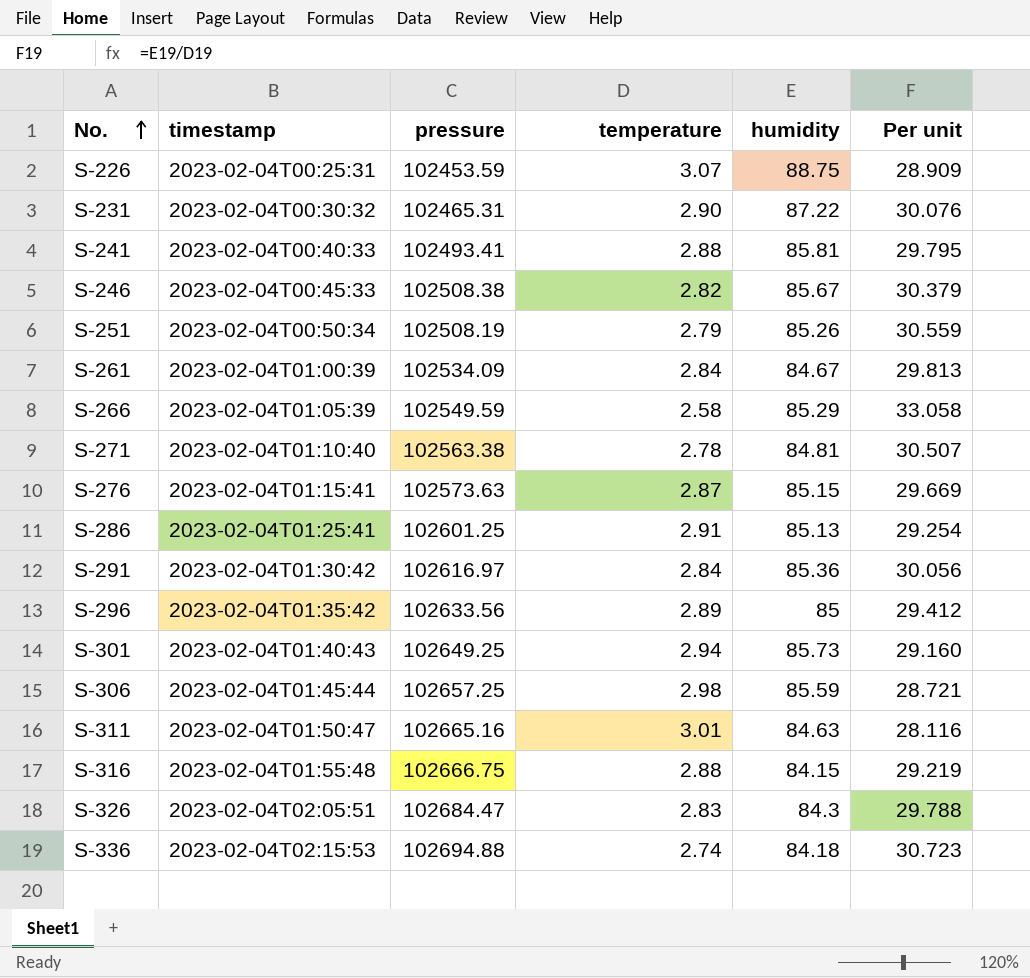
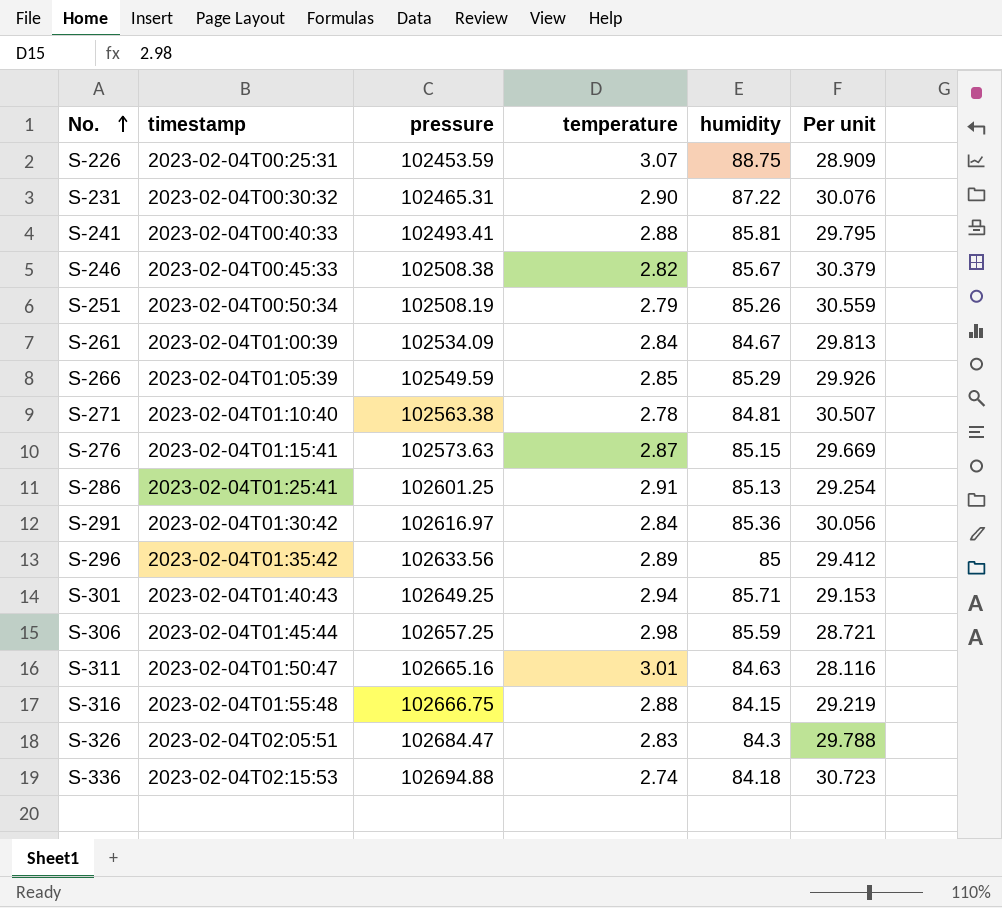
S-266 | temperature: 2.58 -> 2.85
S-266 | Per unit: 33.058 -> 29.926
S-301 | humidity: 85.73 -> 85.71
S-301 | Per unit: 29.160 -> 29.153

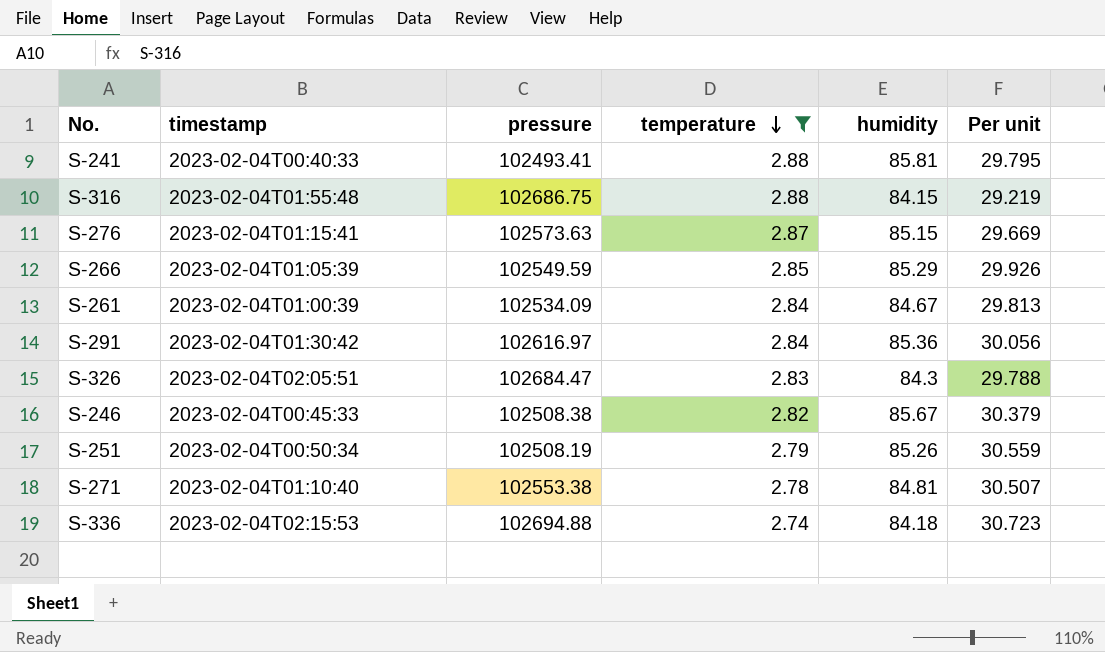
filter: none -> temperature <= 2.88
row order: No. ascending -> temperature descending
S-316 | pressure: 102666.75 -> 102686.75
S-271 | pressure: 102563.38 -> 102553.38

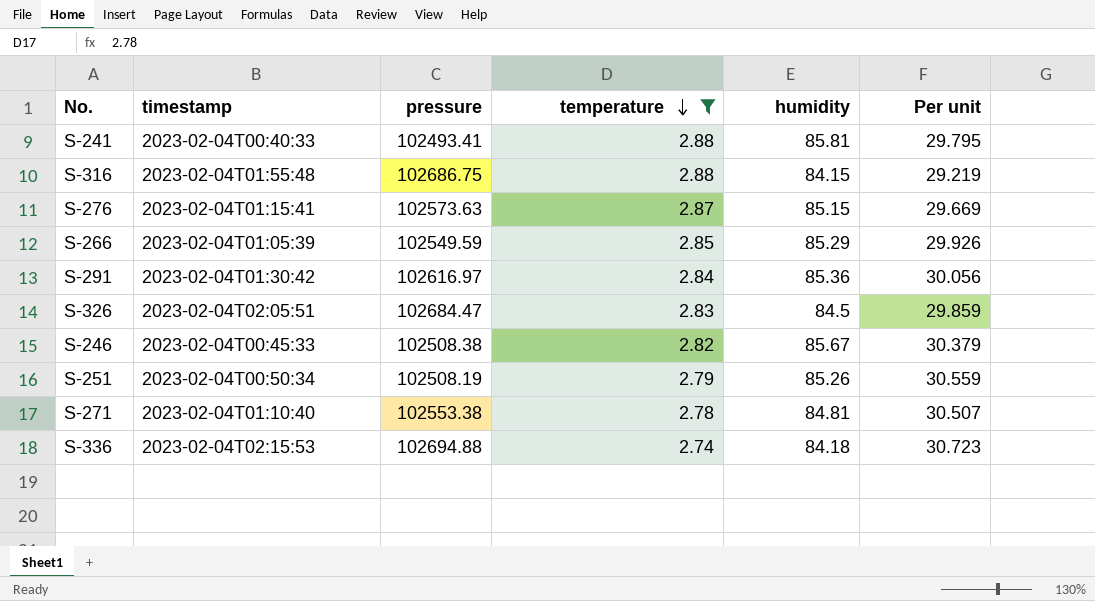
row S-261: 2023-02-04T01:00:39 | 102534.09 | 2.84 | 84.67 | 29.813 -> none
S-326 | humidity: 84.3 -> 84.5
S-326 | Per unit: 29.788 -> 29.859

